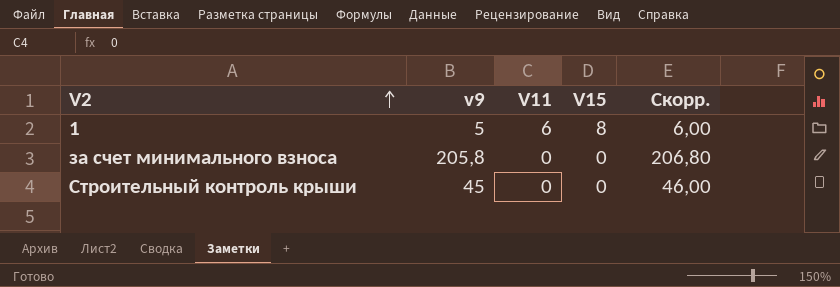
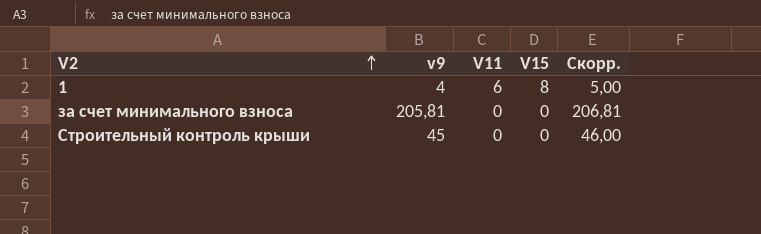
1 | v9: 5 -> 4
1 | Скорр.: 6,00 -> 5,00
за счет минимального взноса | v9: 205,8 -> 205,81
за счет минимального взноса | Скорр.: 206,80 -> 206,81

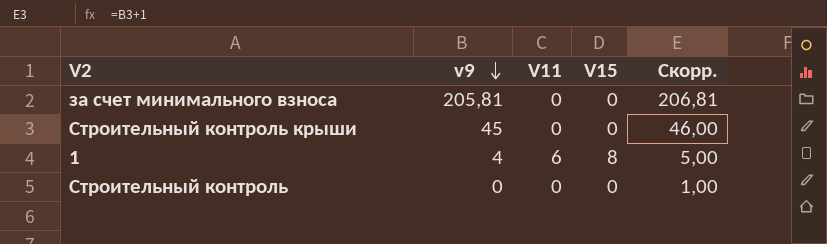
row order: V2 ascending -> v9 descending
row Строительный контроль: none -> 0 | 0 | 0 | 1,00

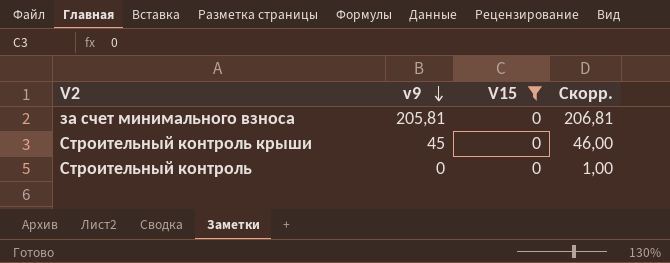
filter: none -> V15 = 0
column V11 | position: 3 -> none

